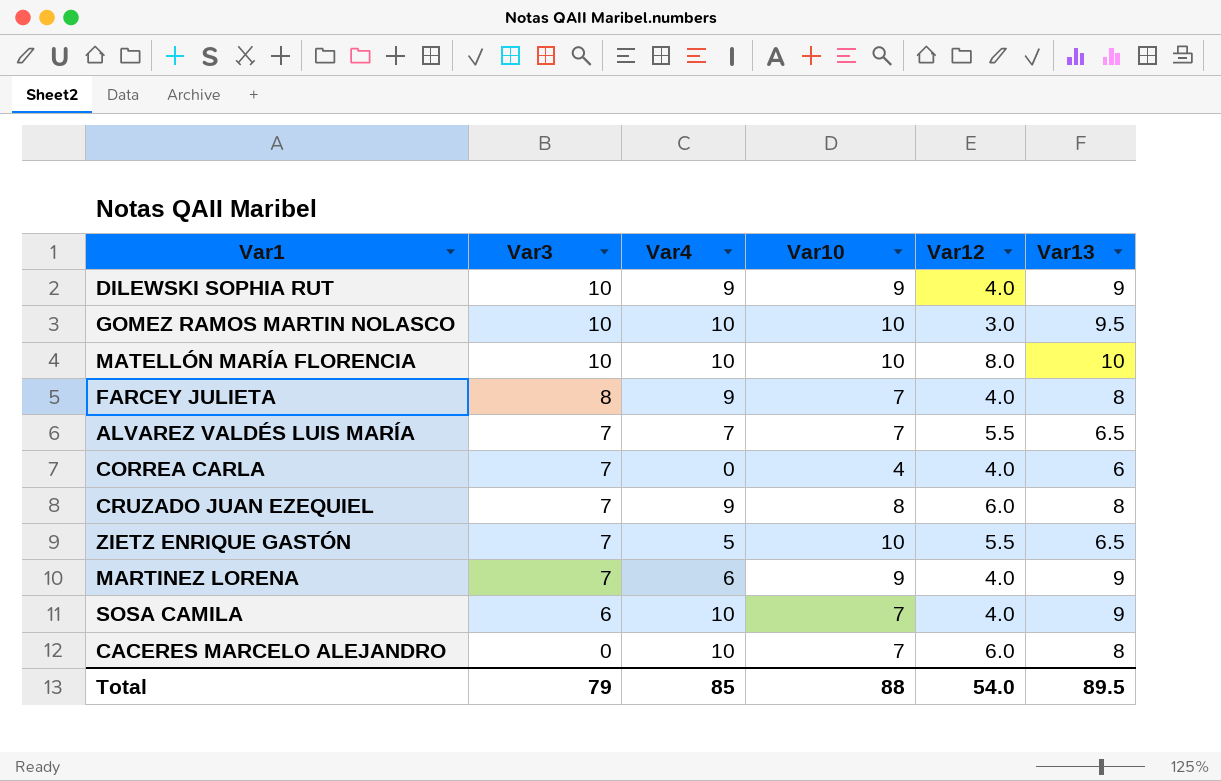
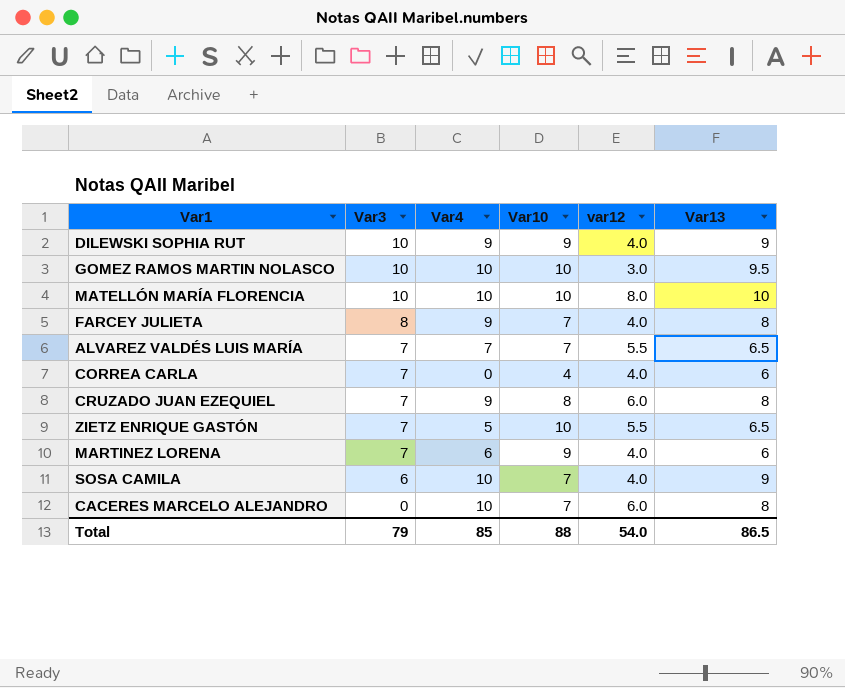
column name: Var12 -> var12
MARTINEZ LORENA | Var13: 9 -> 6
Total | Var13: 89.5 -> 86.5

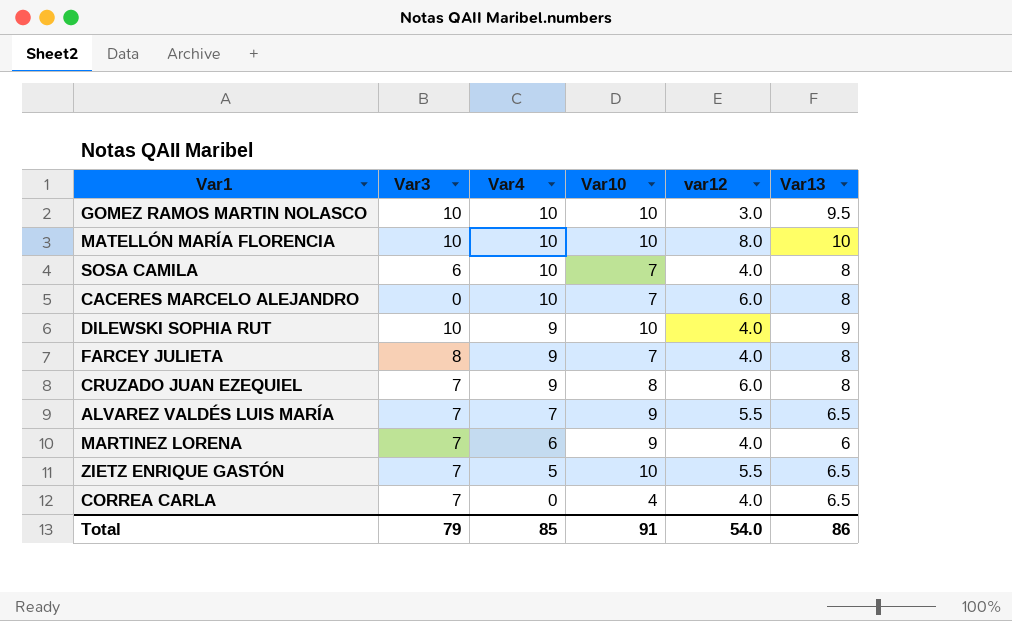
row order: Var3 descending -> Var4 descending
SOSA CAMILA | Var13: 9 -> 8
DILEWSKI SOPHIA RUT | Var10: 9 -> 10
ALVAREZ VALDÉS LUIS MARÍA | Var10: 7 -> 9
CORREA CARLA | Var13: 6 -> 6.5
Total | Var10: 88 -> 91
Total | Var13: 86.5 -> 86

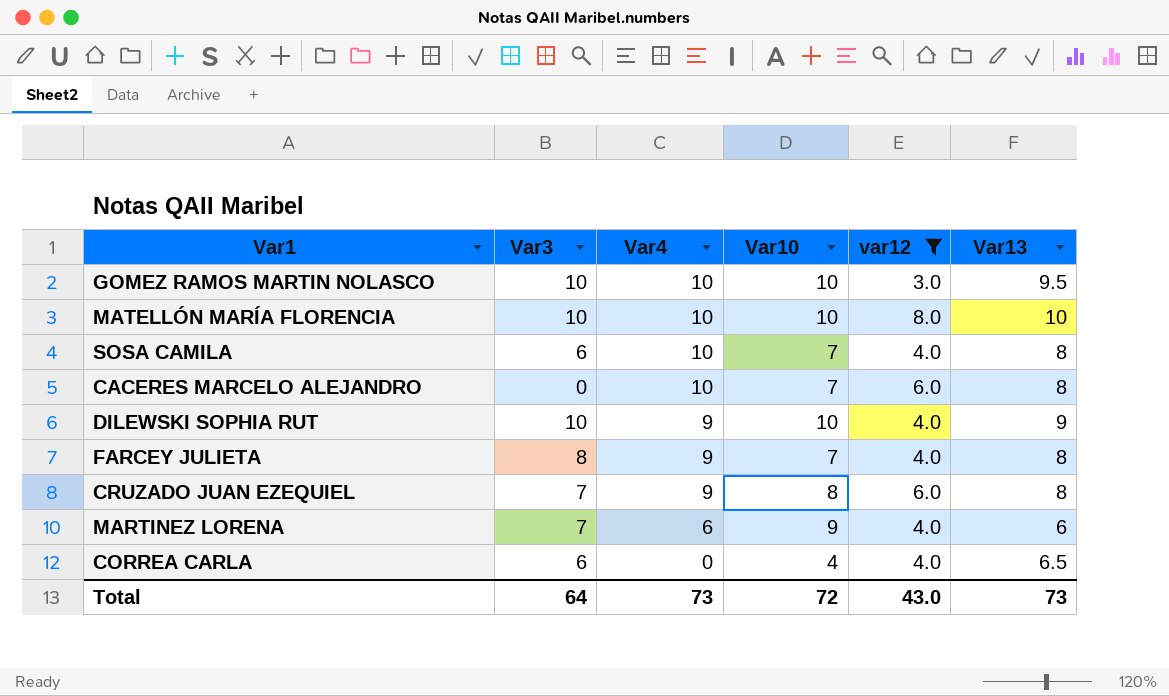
filter: none -> var12 != 5.5
CORREA CARLA | Var3: 7 -> 6
Total | Var3: 79 -> 64
Total | Var4: 85 -> 73
Total | Var10: 91 -> 72
Total | var12: 54.0 -> 43.0
Total | Var13: 86 -> 73

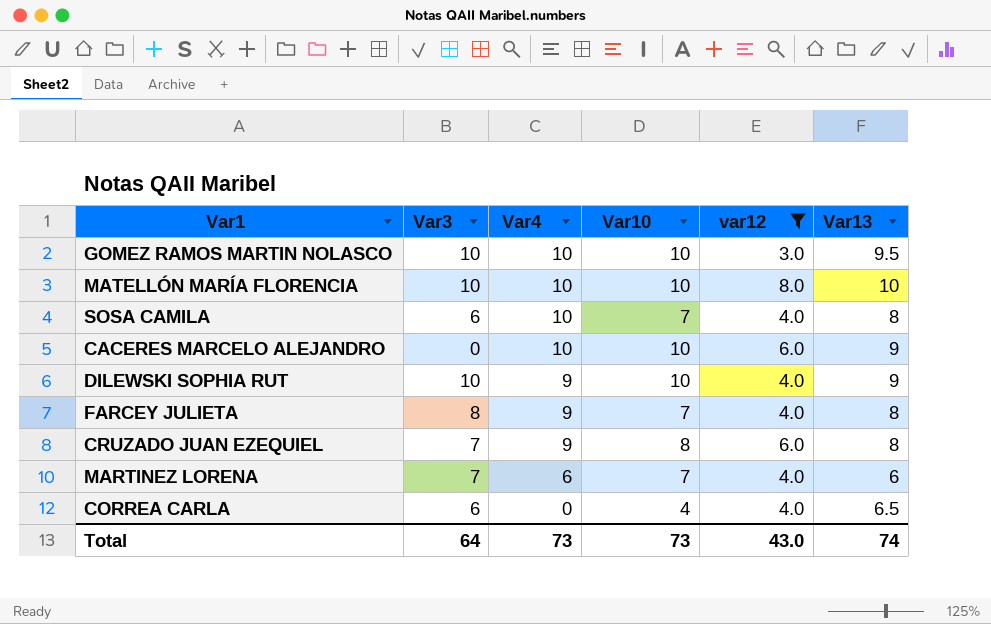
CACERES MARCELO ALEJANDRO | Var10: 7 -> 10
CACERES MARCELO ALEJANDRO | Var13: 8 -> 9
MARTINEZ LORENA | Var10: 9 -> 7
Total | Var10: 72 -> 73
Total | Var13: 73 -> 74

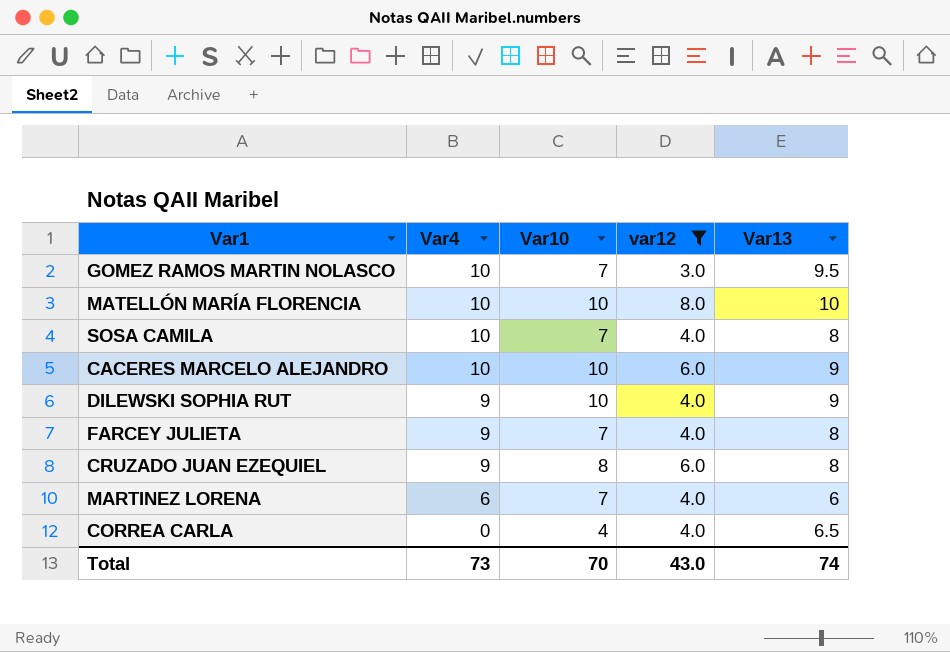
column Var3 | position: 2 -> none
GOMEZ RAMOS MARTIN NOLASCO | Var10: 10 -> 7
Total | Var10: 73 -> 70

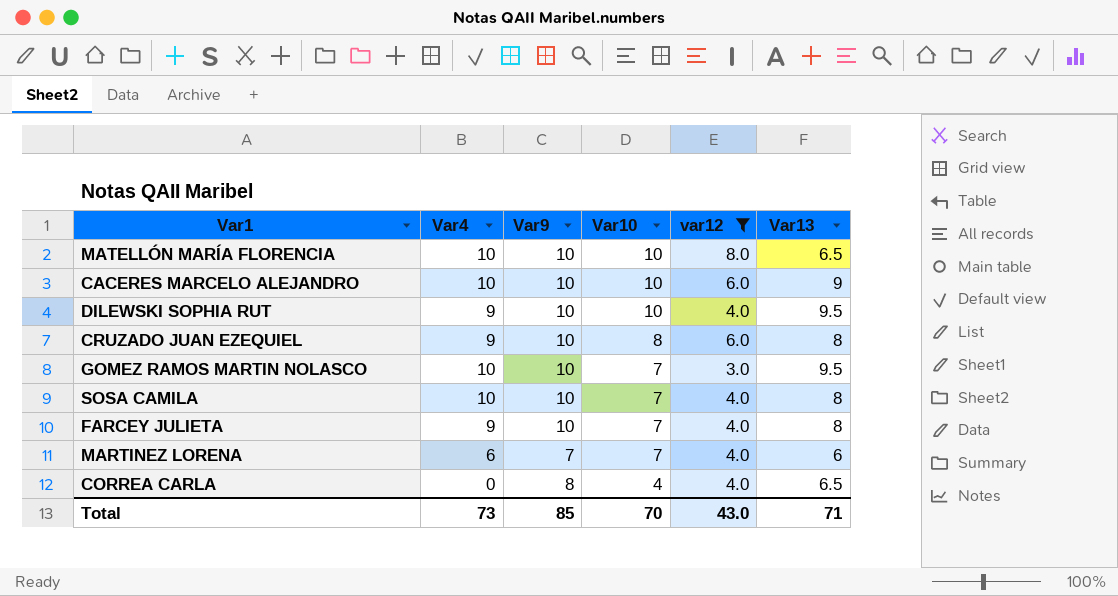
row order: Var4 descending -> Var10 descending
column Var9 | position: none -> 3
MATELLÓN MARÍA FLORENCIA | Var13: 10 -> 6.5
DILEWSKI SOPHIA RUT | Var13: 9 -> 9.5
Total | Var13: 74 -> 71

